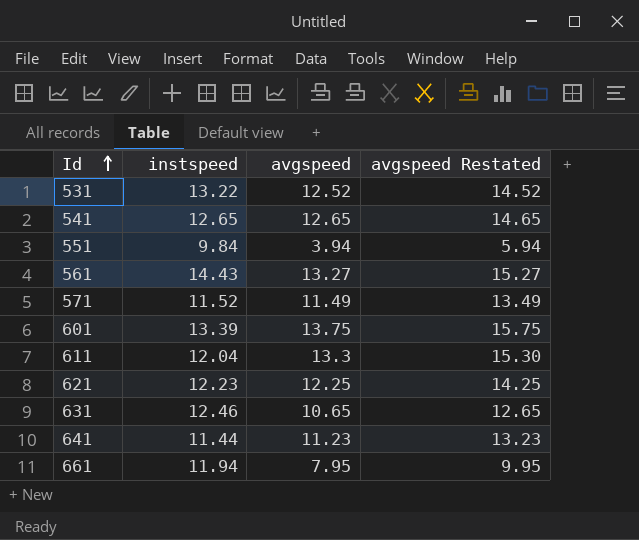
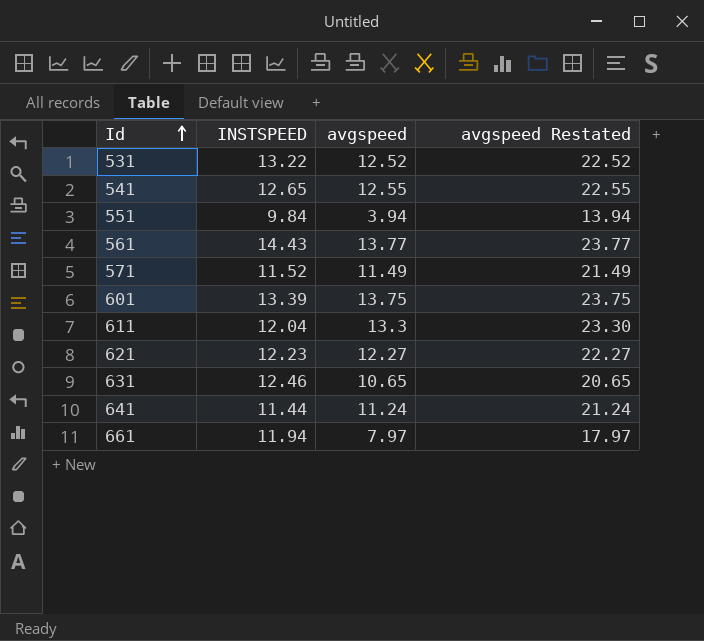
column name: instspeed -> INSTSPEED
column avgspeed Restated | formula: [avgspeed] + 2 -> [avgspeed] + 10
541 | avgspeed: 12.65 -> 12.55
561 | avgspeed: 13.27 -> 13.77
621 | avgspeed: 12.25 -> 12.27
641 | avgspeed: 11.23 -> 11.24
661 | avgspeed: 7.95 -> 7.97

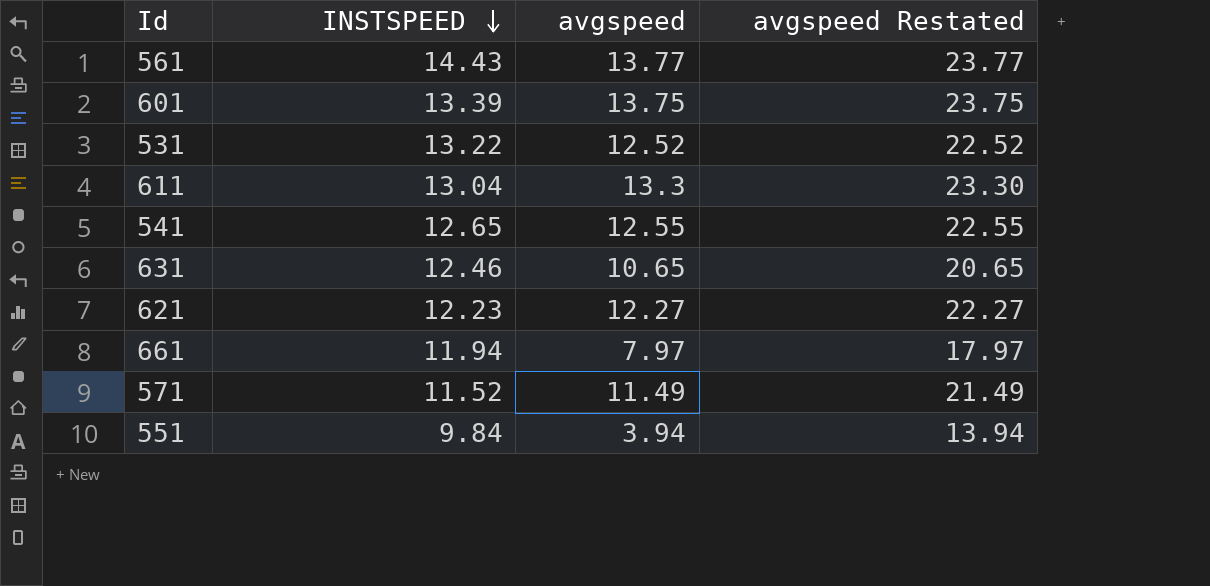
row order: Id ascending -> INSTSPEED descending
row 641: 11.44 | 11.24 | 21.24 -> none
611 | INSTSPEED: 12.04 -> 13.04

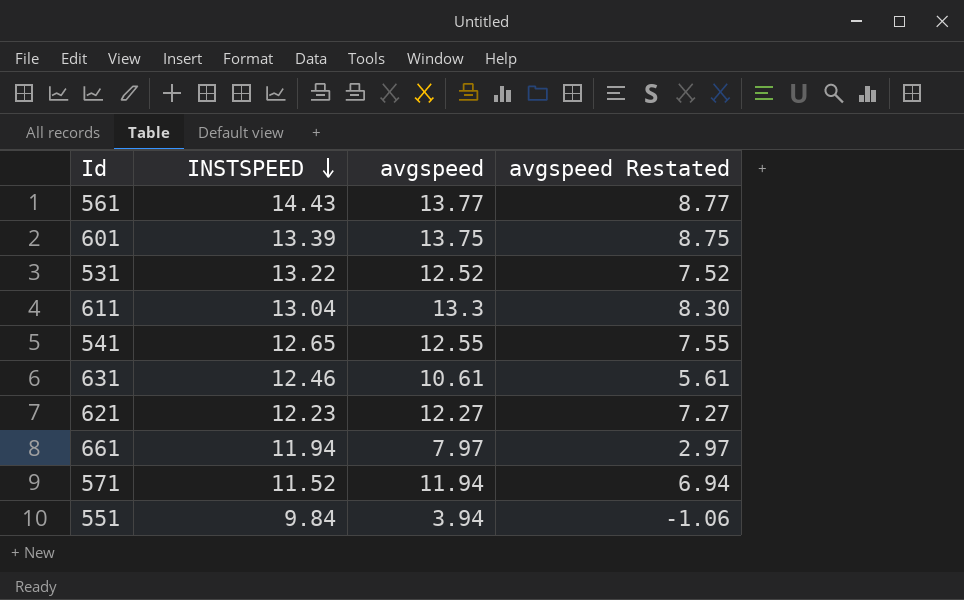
column avgspeed Restated | formula: [avgspeed] + 10 -> [avgspeed] - 5
631 | avgspeed: 10.65 -> 10.61
571 | avgspeed: 11.49 -> 11.94

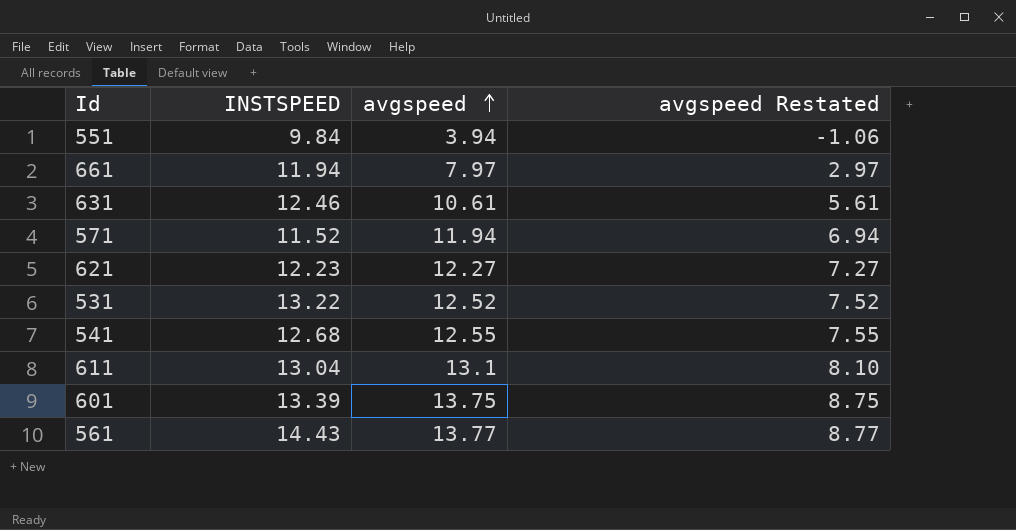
row order: INSTSPEED descending -> avgspeed ascending
541 | INSTSPEED: 12.65 -> 12.68
611 | avgspeed: 13.3 -> 13.1
611 | avgspeed Restated: 8.30 -> 8.10

